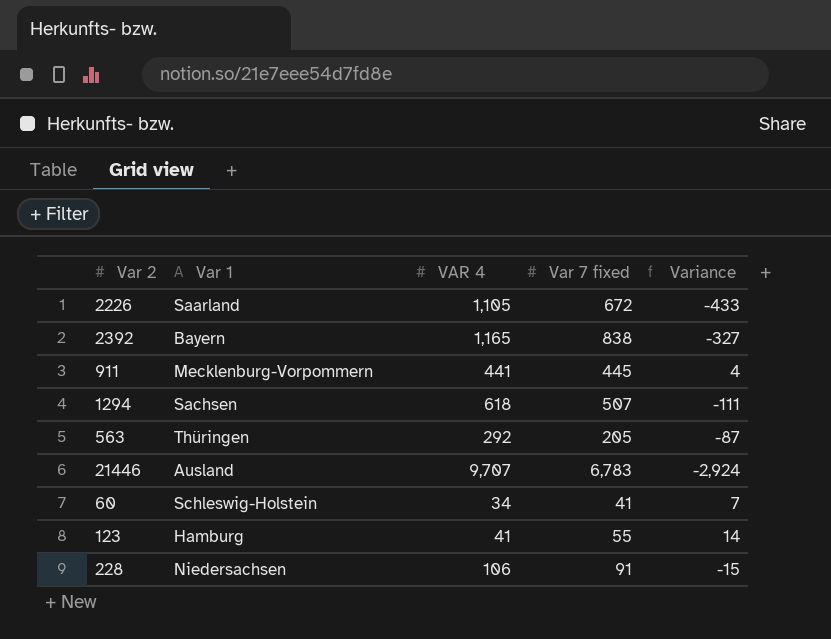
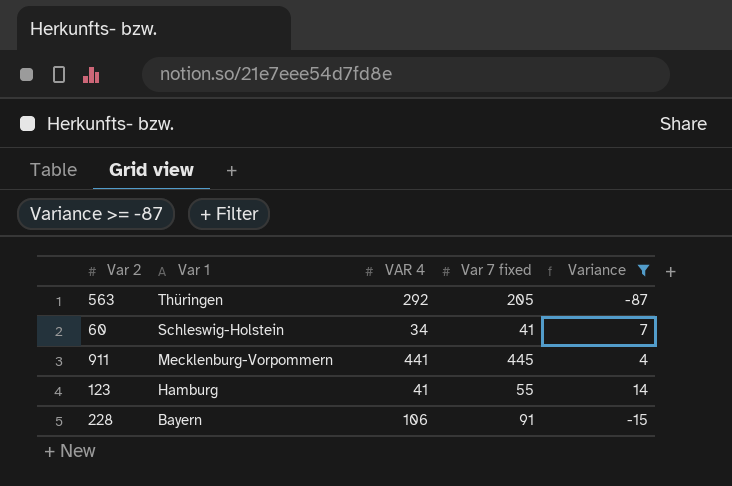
filter: none -> Variance >= -87
row order: none -> Var 1 descending
228 | Var 1: Niedersachsen -> Bayern

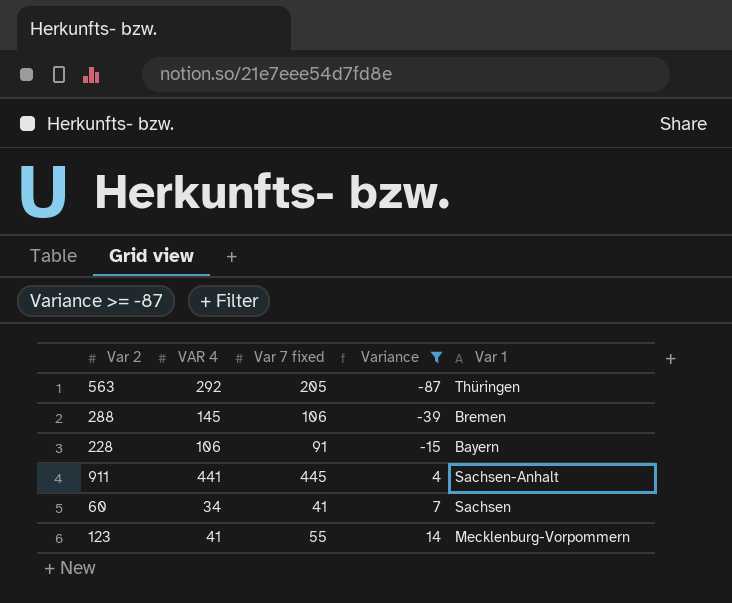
row order: Var 1 descending -> Variance ascending
column Var 1 | position: 2 -> 5
row 288: none -> 145 | 106 | -39 | Bremen
911 | Var 1: Mecklenburg-Vorpommern -> Sachsen-Anhalt
60 | Var 1: Schleswig-Holstein -> Sachsen
123 | Var 1: Hamburg -> Mecklenburg-Vorpommern

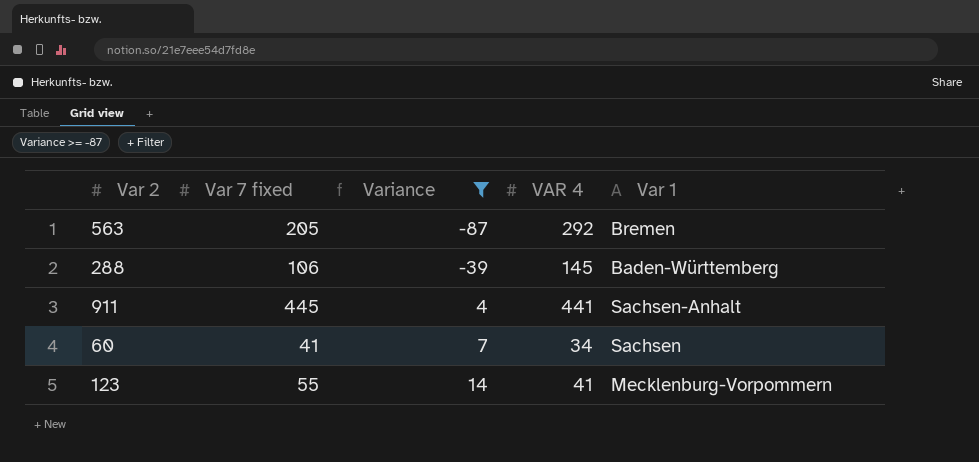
column VAR 4 | position: 2 -> 4
row 228: 106 | 91 | -15 | Bayern -> none
563 | Var 1: Thüringen -> Bremen
288 | Var 1: Bremen -> Baden-Württemberg

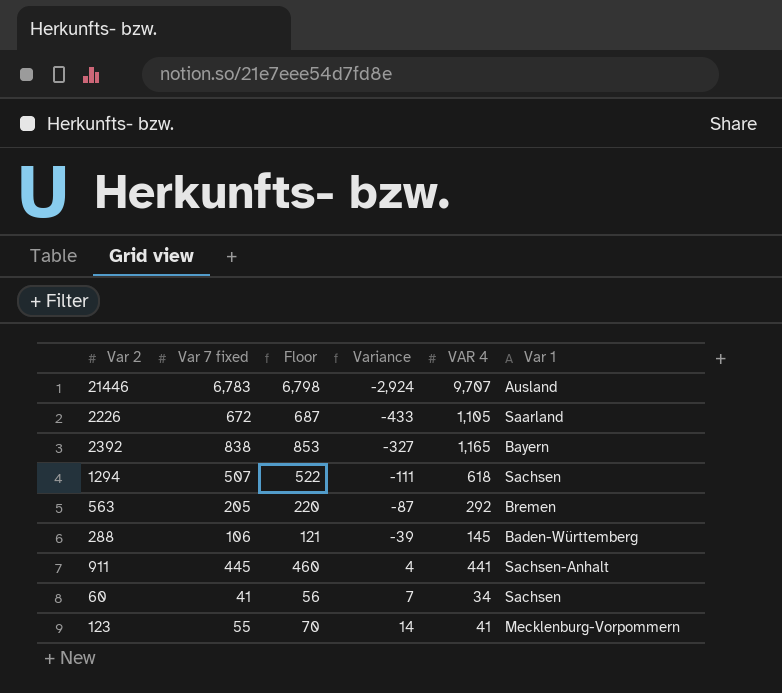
filter: Variance >= -87 -> none
column Floor | formula: none -> [Var 7 fixed] + 15

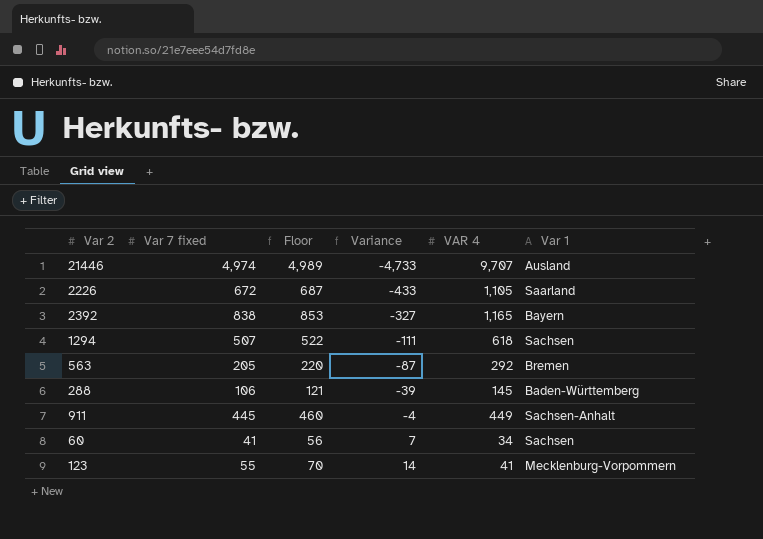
21446 | Var 7 fixed: 6,783 -> 4,974
21446 | Floor: 6,798 -> 4,989
21446 | Variance: -2,924 -> -4,733
911 | Variance: 4 -> -4
911 | VAR 4: 441 -> 449

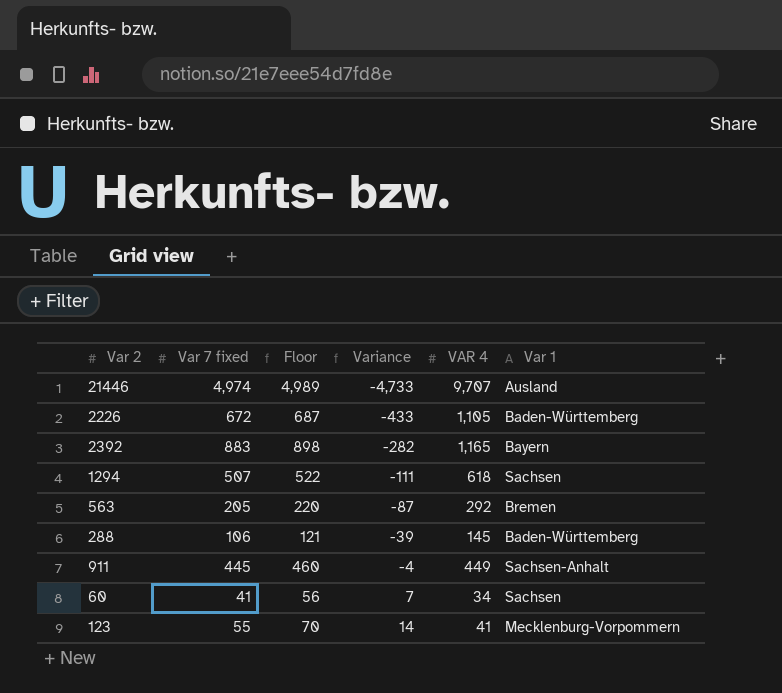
2226 | Var 1: Saarland -> Baden-Württemberg
2392 | Var 7 fixed: 838 -> 883
2392 | Floor: 853 -> 898
2392 | Variance: -327 -> -282

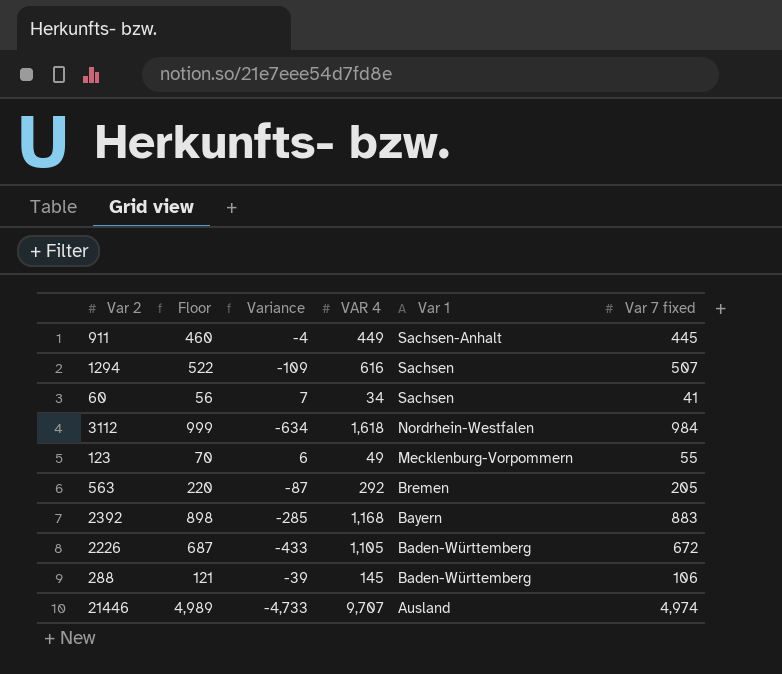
row order: Variance ascending -> Var 1 descending
column Var 7 fixed | position: 2 -> 6
1294 | Variance: -111 -> -109
1294 | VAR 4: 618 -> 616
row 3112: none -> 999 | -634 | 1,618 | Nordrhein-Westfalen | 984
123 | Variance: 14 -> 6
123 | VAR 4: 41 -> 49
2392 | Variance: -282 -> -285
2392 | VAR 4: 1,165 -> 1,168

